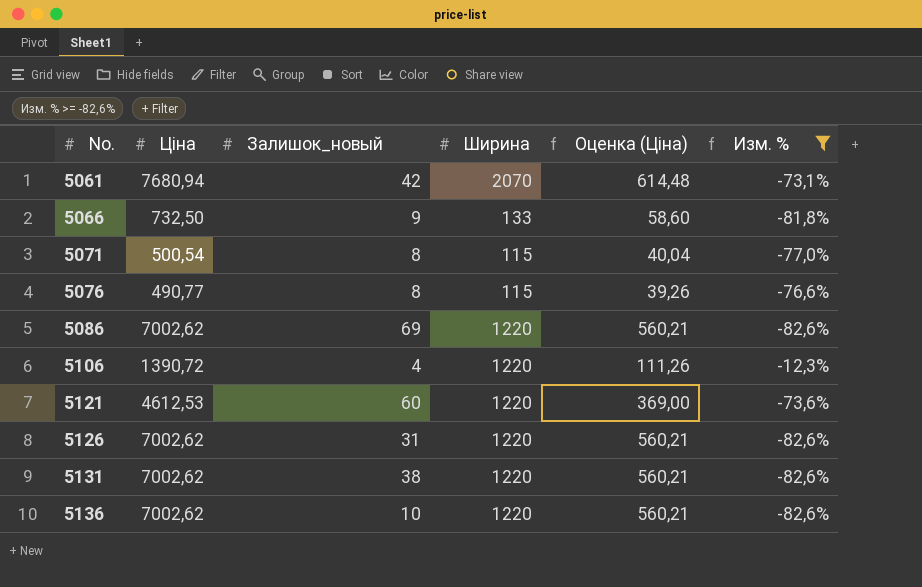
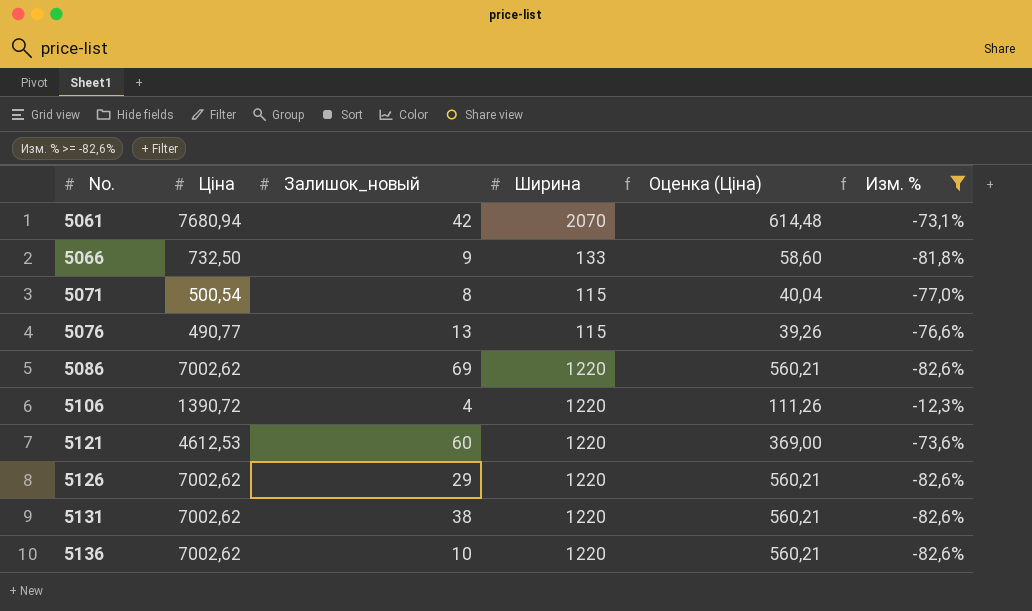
5076 | Залишок_новый: 8 -> 13
5126 | Залишок_новый: 31 -> 29

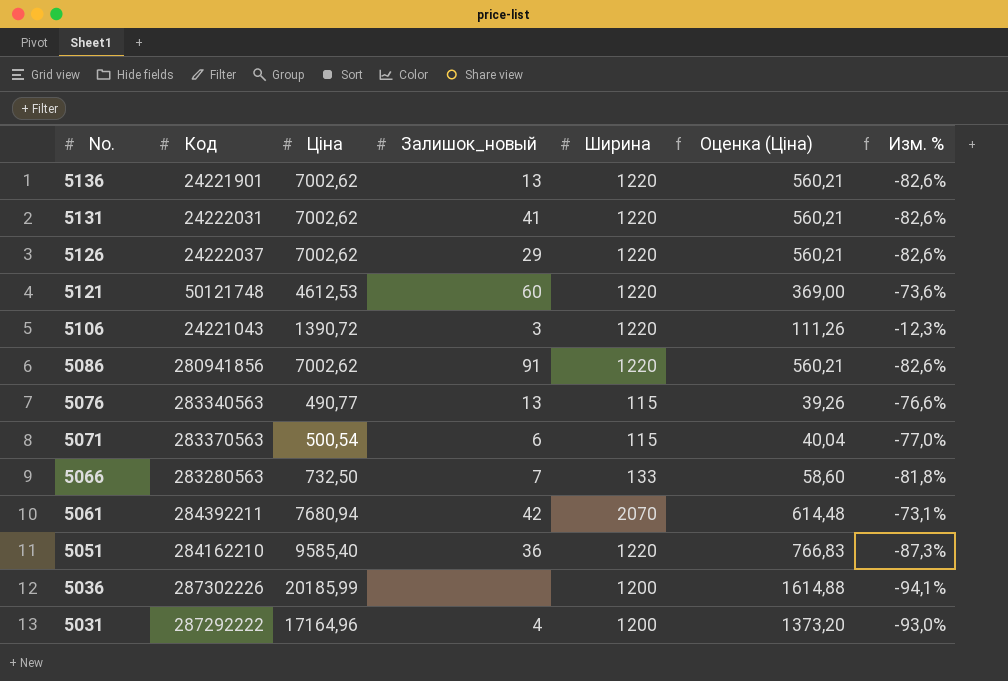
filter: Изм. % >= -82,6% -> none
row order: No. ascending -> No. descending
column Код | position: none -> 2
5136 | Залишок_новый: 10 -> 13
5131 | Залишок_новый: 38 -> 41
5106 | Залишок_новый: 4 -> 3
5086 | Залишок_новый: 69 -> 91
5071 | Залишок_новый: 8 -> 6
5066 | Залишок_новый: 9 -> 7

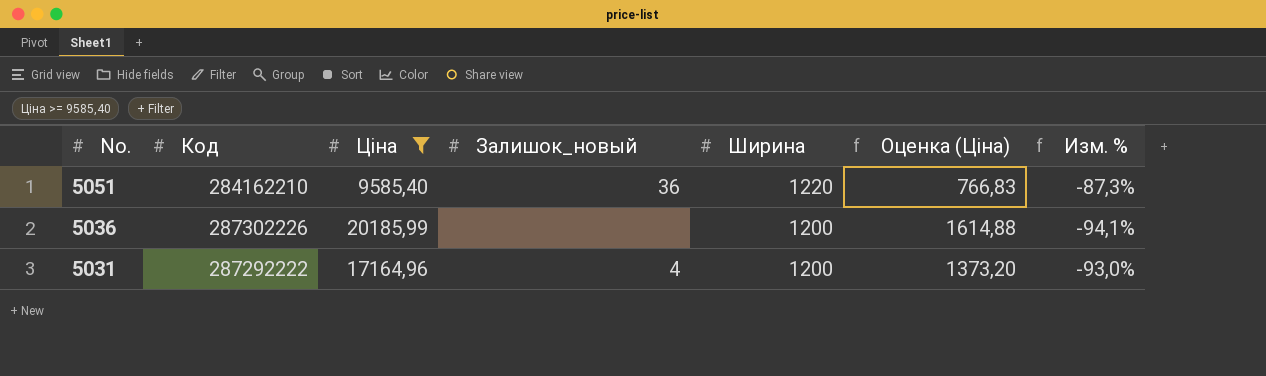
filter: none -> Ціна >= 9585,40

